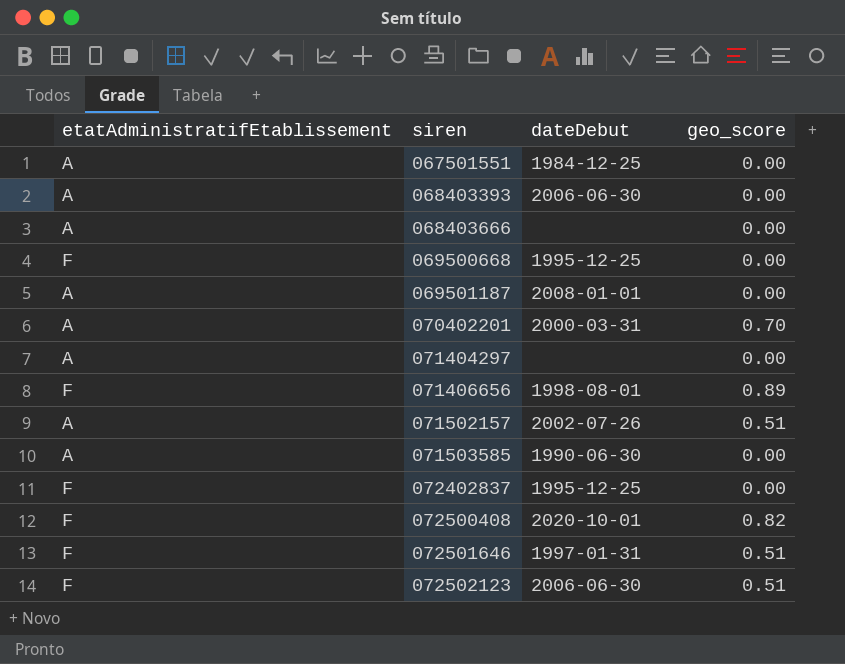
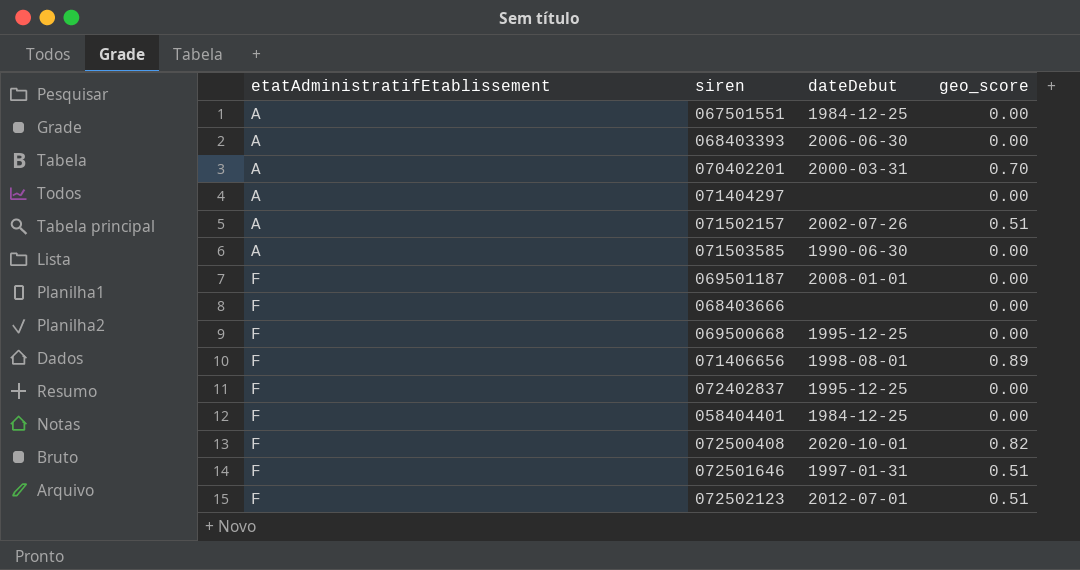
row order: siren ascending -> etatAdministratifEtablissement ascending
069501187 | etatAdministratifEtablissement: A -> F
068403666 | etatAdministratifEtablissement: A -> F
row 058404401: none -> F | 1984-12-25 | 0.00
072502123 | dateDebut: 2006-06-30 -> 2012-07-01

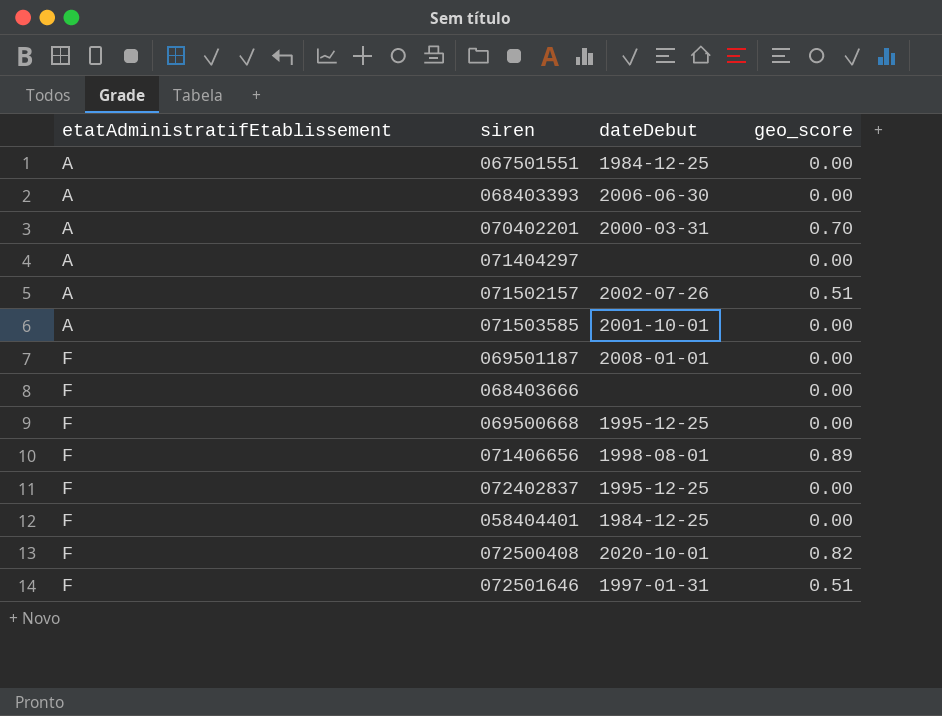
row 072502123: F | 2012-07-01 | 0.51 -> none
071503585 | dateDebut: 1990-06-30 -> 2001-10-01

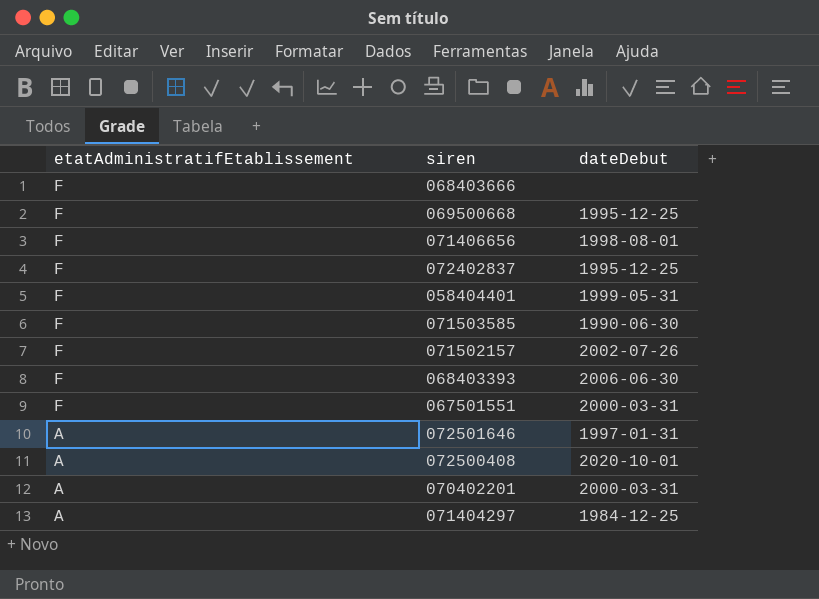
row order: etatAdministratifEtablissement ascending -> etatAdministratifEtablissement descending
column geo_score | position: 4 -> none
row 069501187: F | 2008-01-01 | 0.00 -> none
058404401 | dateDebut: 1984-12-25 -> 1999-05-31
071503585 | etatAdministratifEtablissement: A -> F
071503585 | dateDebut: 2001-10-01 -> 1990-06-30
071502157 | etatAdministratifEtablissement: A -> F
068403393 | etatAdministratifEtablissement: A -> F
067501551 | etatAdministratifEtablissement: A -> F
067501551 | dateDebut: 1984-12-25 -> 2000-03-31
072501646 | etatAdministratifEtablissement: F -> A
072500408 | etatAdministratifEtablissement: F -> A
071404297 | dateDebut: none -> 1984-12-25

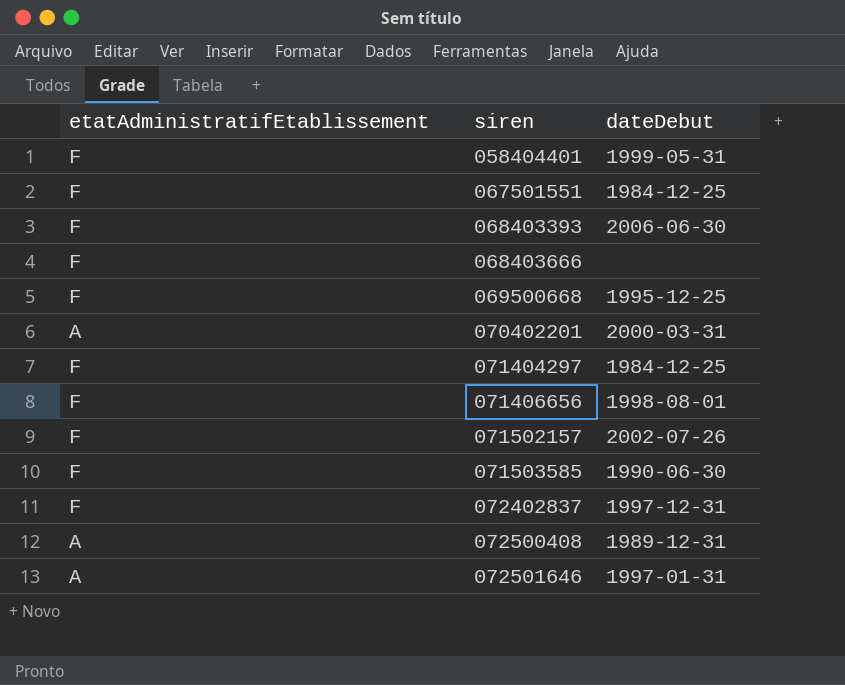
row order: etatAdministratifEtablissement descending -> siren ascending
067501551 | dateDebut: 2000-03-31 -> 1984-12-25
071404297 | etatAdministratifEtablissement: A -> F
072402837 | dateDebut: 1995-12-25 -> 1997-12-31
072500408 | dateDebut: 2020-10-01 -> 1989-12-31

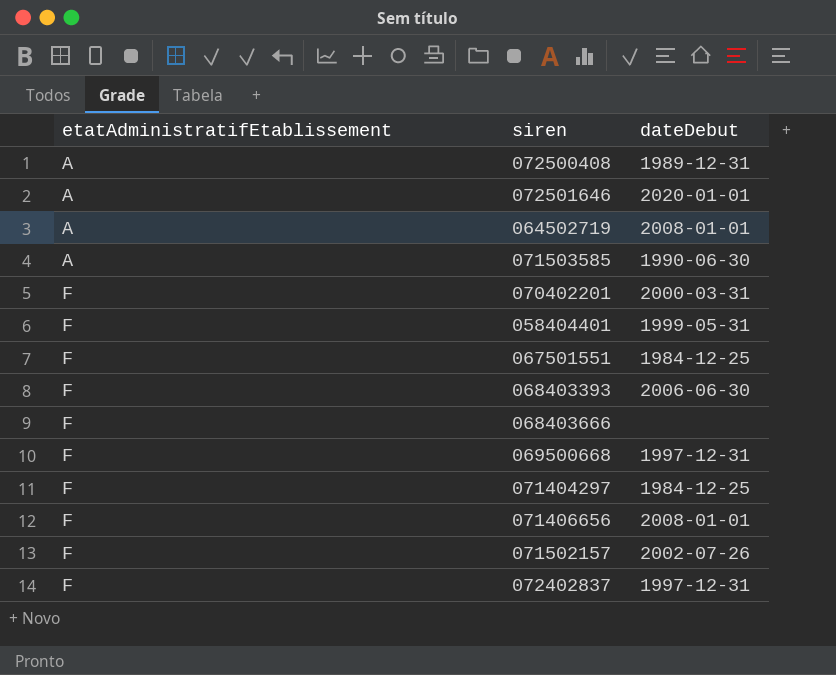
row order: siren ascending -> etatAdministratifEtablissement ascending
072501646 | dateDebut: 1997-01-31 -> 2020-01-01
row 064502719: none -> A | 2008-01-01
071503585 | etatAdministratifEtablissement: F -> A
070402201 | etatAdministratifEtablissement: A -> F
069500668 | dateDebut: 1995-12-25 -> 1997-12-31
071406656 | dateDebut: 1998-08-01 -> 2008-01-01

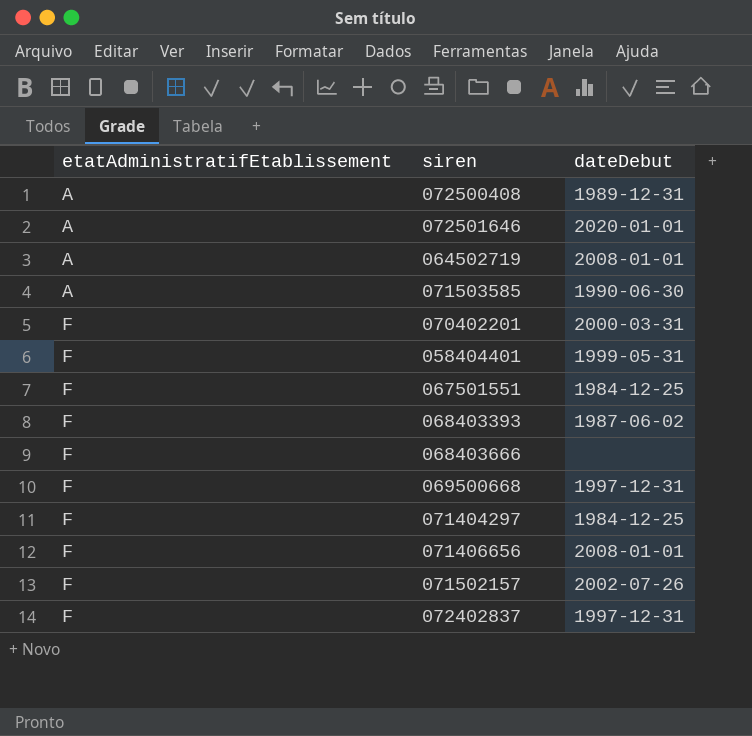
068403393 | dateDebut: 2006-06-30 -> 1987-06-02

